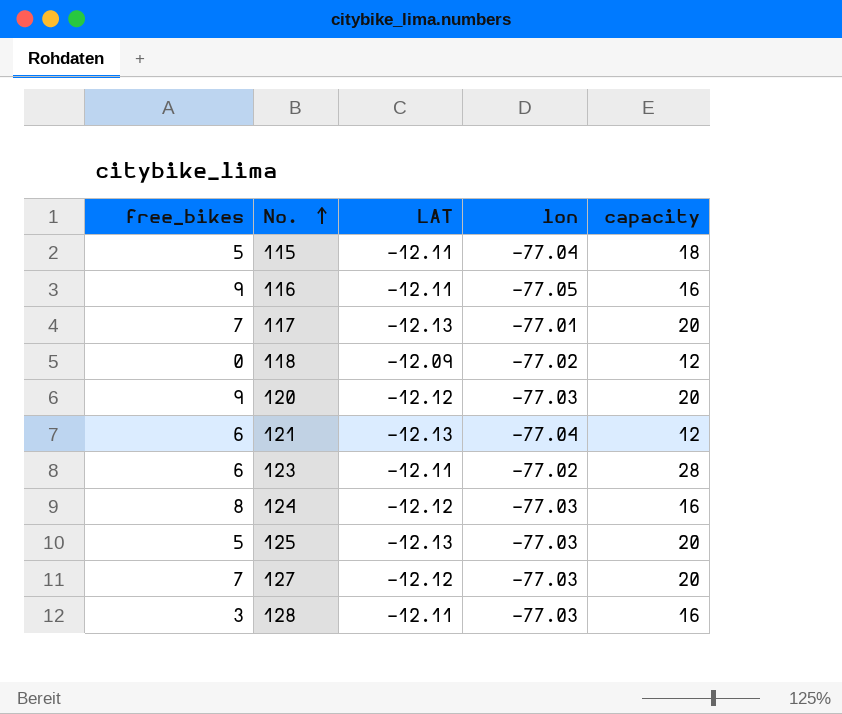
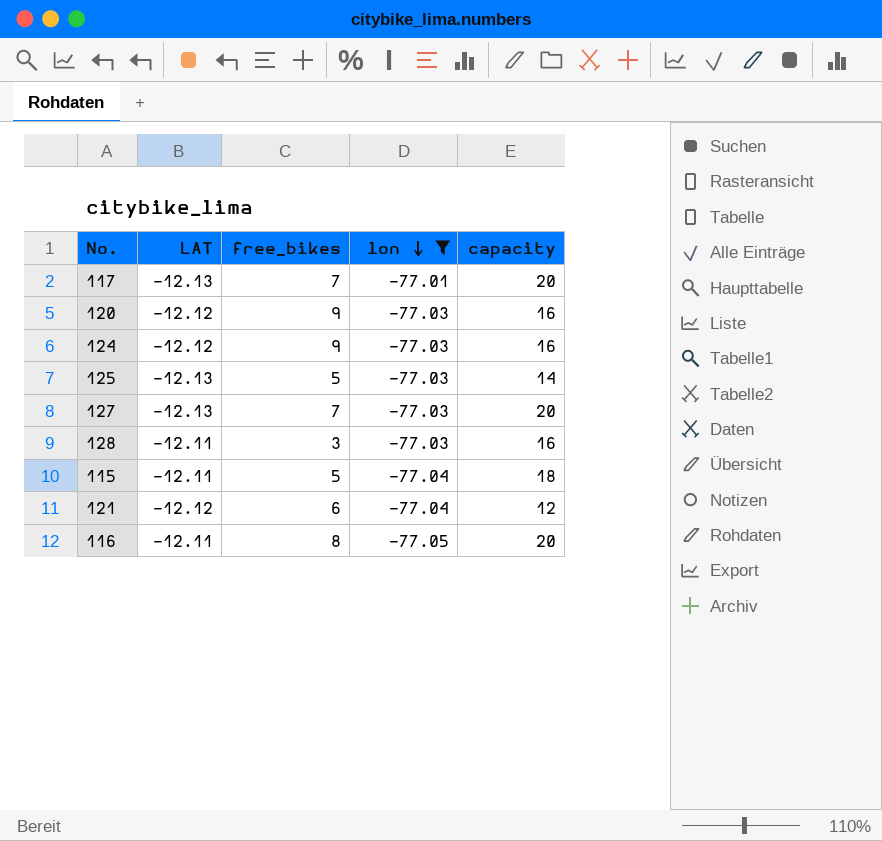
filter: none -> lon != -77.02
row order: No. ascending -> lon descending
column free_bikes | position: 1 -> 3
120 | capacity: 20 -> 16
124 | free_bikes: 8 -> 9
125 | capacity: 20 -> 14
127 | LAT: -12.12 -> -12.13
121 | LAT: -12.13 -> -12.12
116 | free_bikes: 9 -> 8
116 | capacity: 16 -> 20

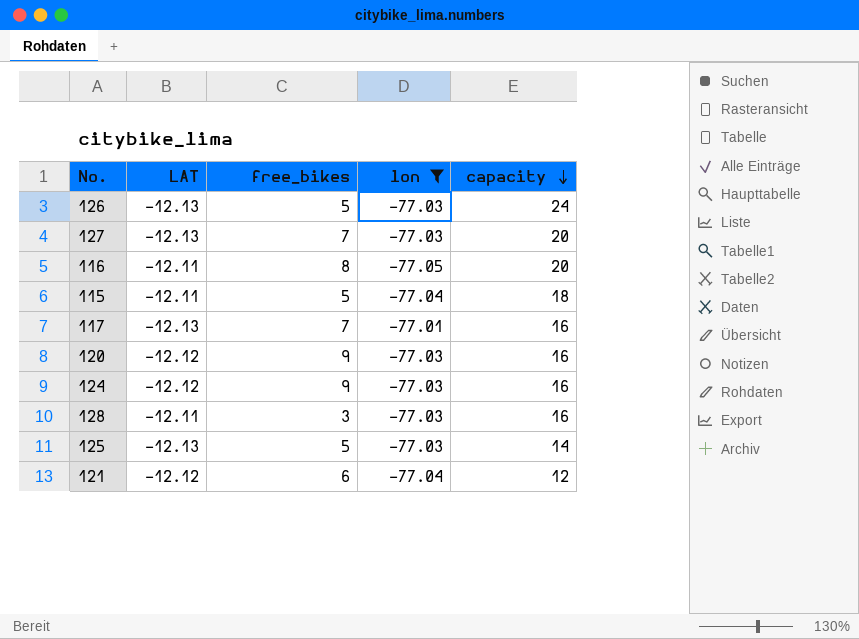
row order: lon descending -> capacity descending
row 126: none -> -12.13 | 5 | -77.03 | 24
117 | capacity: 20 -> 16

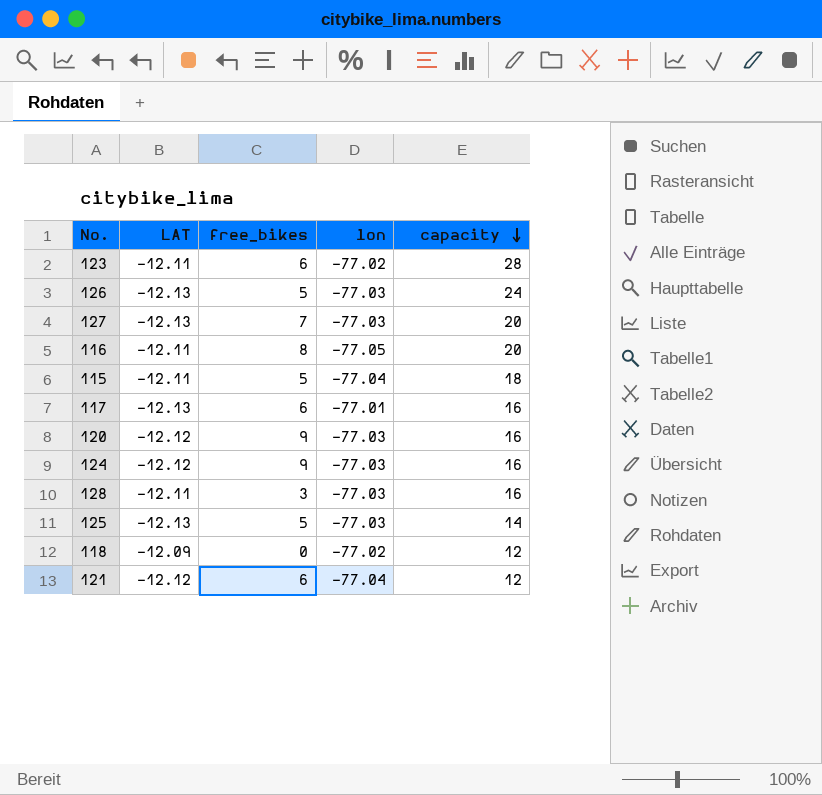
filter: lon != -77.02 -> none
117 | free_bikes: 7 -> 6

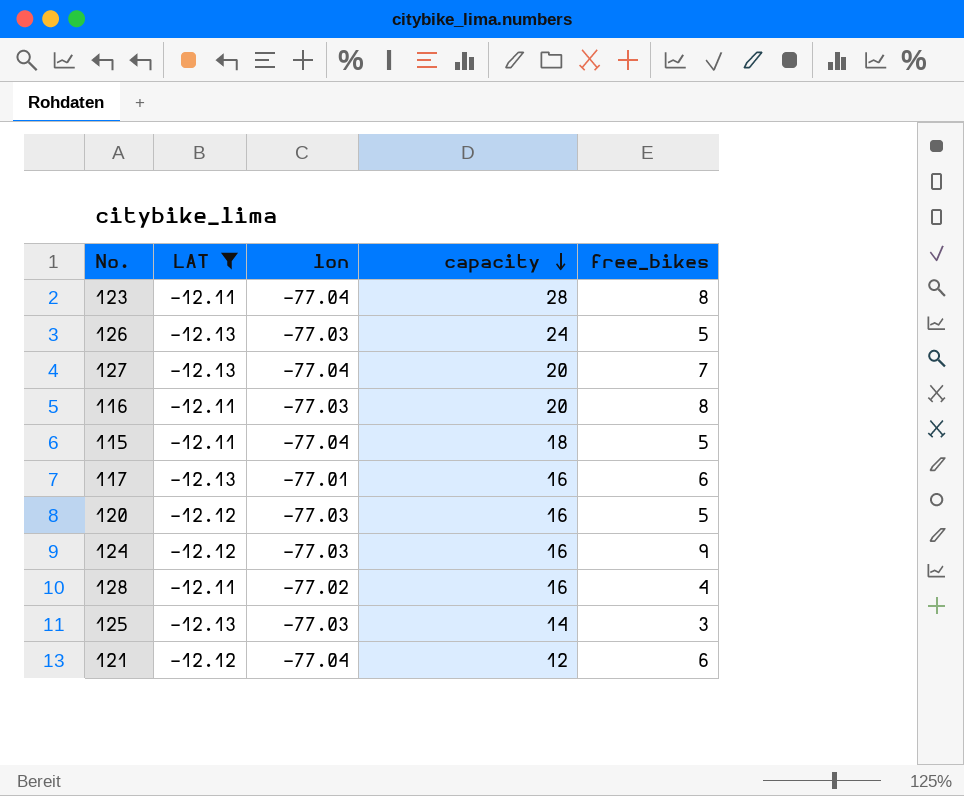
filter: none -> LAT != -12.09
column free_bikes | position: 3 -> 5
123 | lon: -77.02 -> -77.04
123 | free_bikes: 6 -> 8
127 | lon: -77.03 -> -77.04
116 | lon: -77.05 -> -77.03
120 | free_bikes: 9 -> 5
128 | lon: -77.03 -> -77.02
128 | free_bikes: 3 -> 4
125 | free_bikes: 5 -> 3

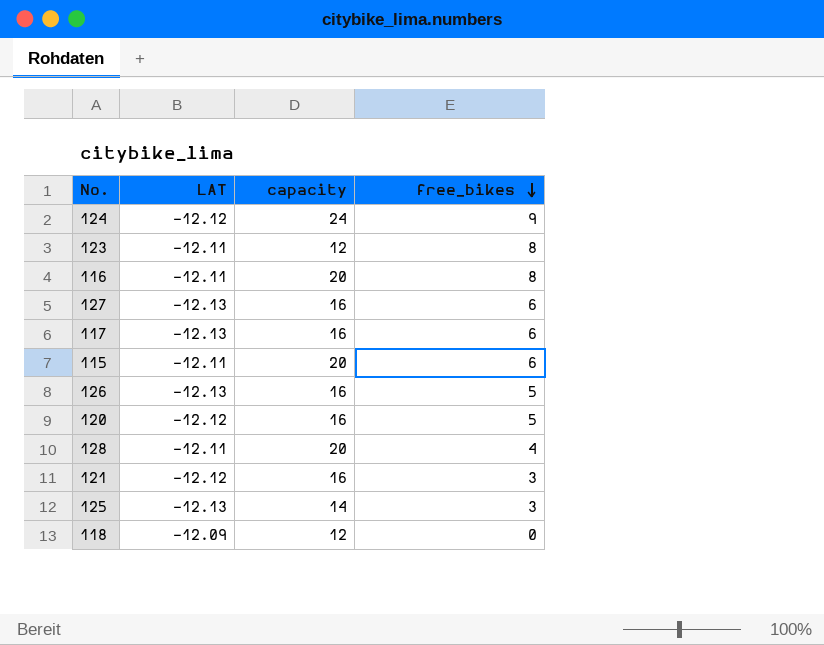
filter: LAT != -12.09 -> none
row order: capacity descending -> free_bikes descending
column lon | position: 3 -> none
124 | capacity: 16 -> 24
123 | capacity: 28 -> 12
127 | capacity: 20 -> 16
127 | free_bikes: 7 -> 6
115 | capacity: 18 -> 20
115 | free_bikes: 5 -> 6
126 | capacity: 24 -> 16
128 | capacity: 16 -> 20
121 | capacity: 12 -> 16
121 | free_bikes: 6 -> 3

